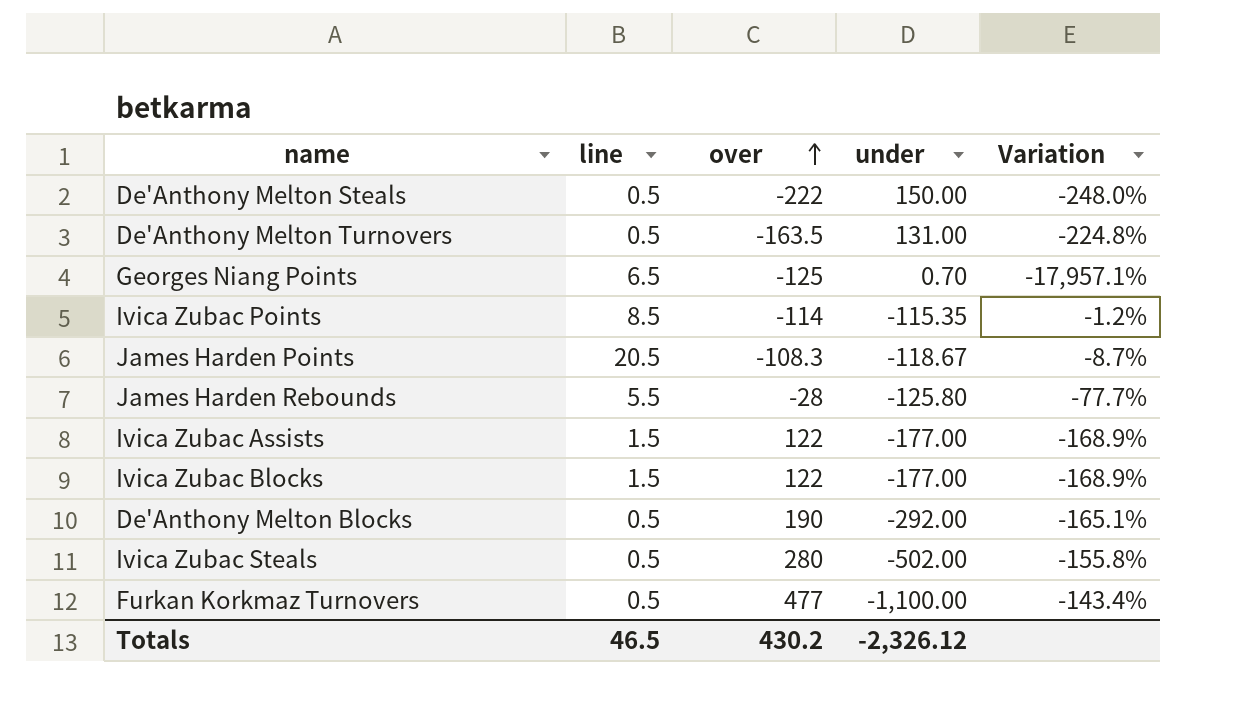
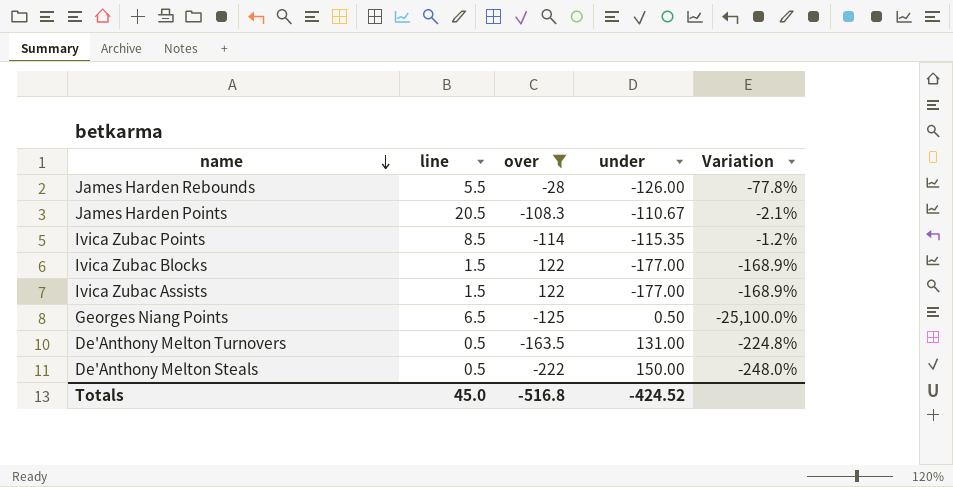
filter: none -> over <= 122
row order: over ascending -> name descending
James Harden Rebounds | under: -125.80 -> -126.00
James Harden Rebounds | Variation: -77.7% -> -77.8%
James Harden Points | under: -118.67 -> -110.67
James Harden Points | Variation: -8.7% -> -2.1%
Georges Niang Points | under: 0.70 -> 0.50
Georges Niang Points | Variation: -17,957.1% -> -25,100.0%
Totals | line: 46.5 -> 45.0
Totals | over: 430.2 -> -516.8
Totals | under: -2,326.12 -> -424.52

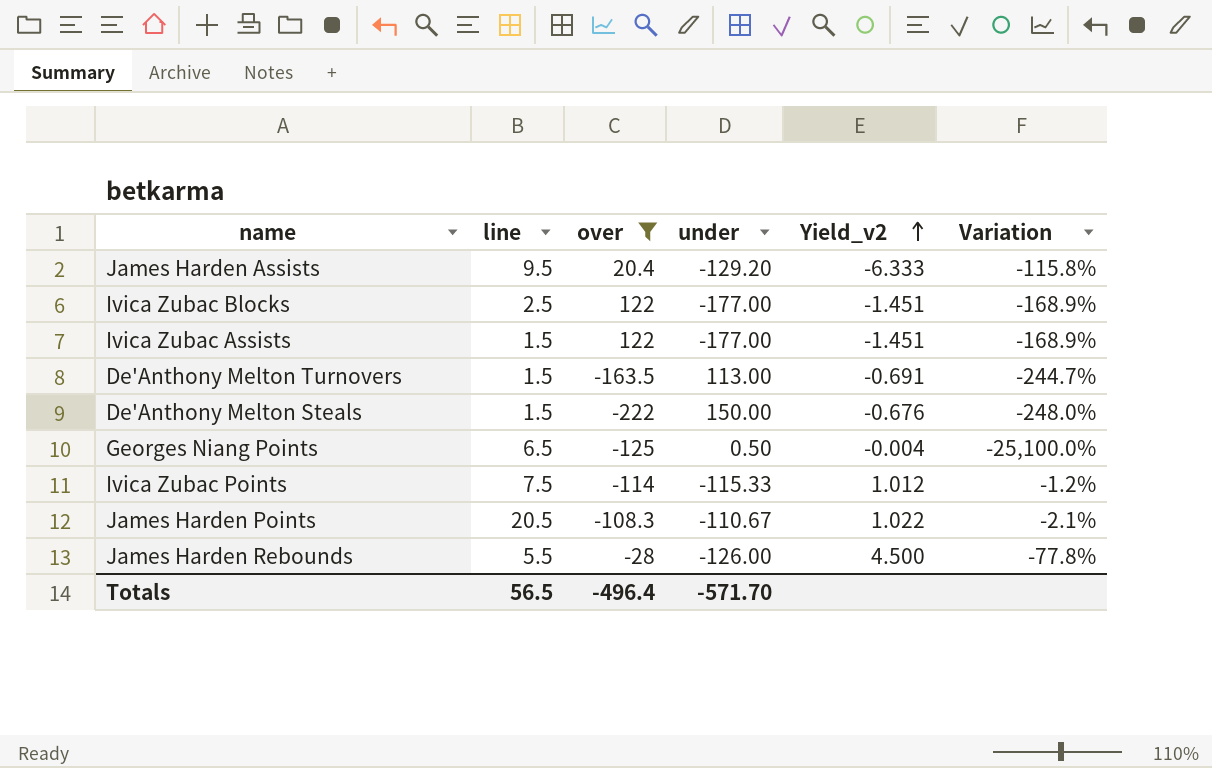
row order: name descending -> Yield_v2 ascending
column Yield_v2 | formula: none -> [under] / [over]
row James Harden Assists: none -> 9.5 | 20.4 | -129.20 | -6.333 | -115.8%
Ivica Zubac Blocks | line: 1.5 -> 2.5
De'Anthony Melton Turnovers | line: 0.5 -> 1.5
De'Anthony Melton Turnovers | under: 131.00 -> 113.00
De'Anthony Melton Turnovers | Variation: -224.8% -> -244.7%
De'Anthony Melton Steals | line: 0.5 -> 1.5
Ivica Zubac Points | line: 8.5 -> 7.5
Ivica Zubac Points | under: -115.35 -> -115.33
Totals | line: 45.0 -> 56.5
Totals | over: -516.8 -> -496.4
Totals | under: -424.52 -> -571.70

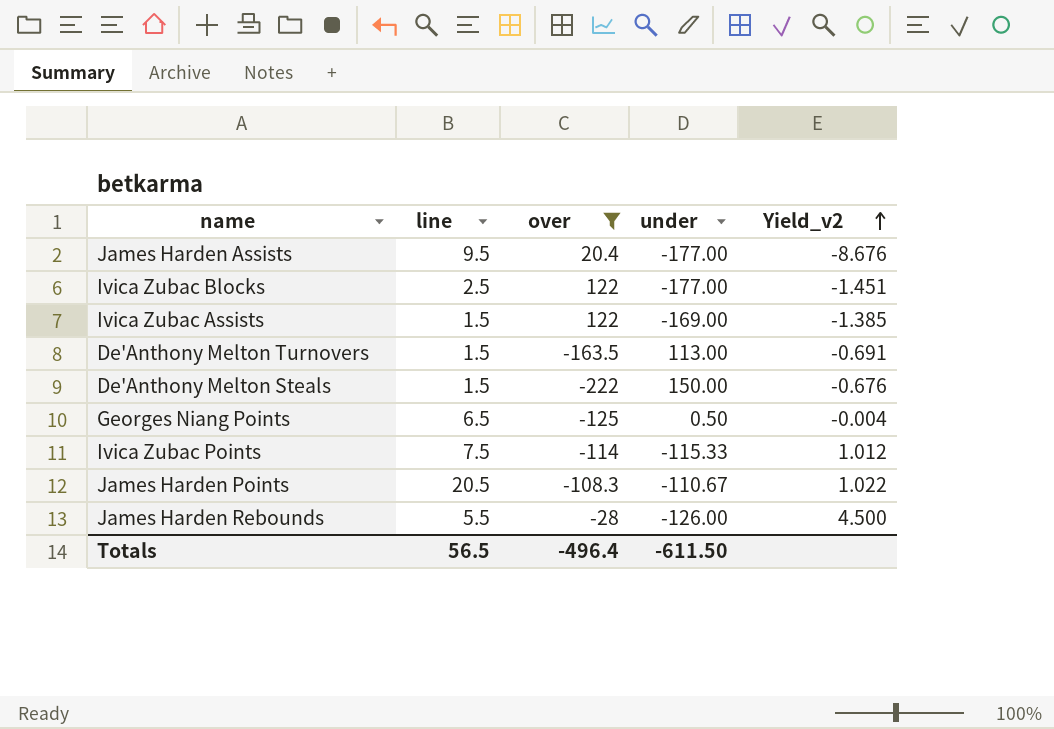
column Variation | formula: ([over] - [under]) / [under] -> none
James Harden Assists | under: -129.20 -> -177.00
James Harden Assists | Yield_v2: -6.333 -> -8.676
Ivica Zubac Assists | under: -177.00 -> -169.00
Ivica Zubac Assists | Yield_v2: -1.451 -> -1.385
Totals | under: -571.70 -> -611.50

